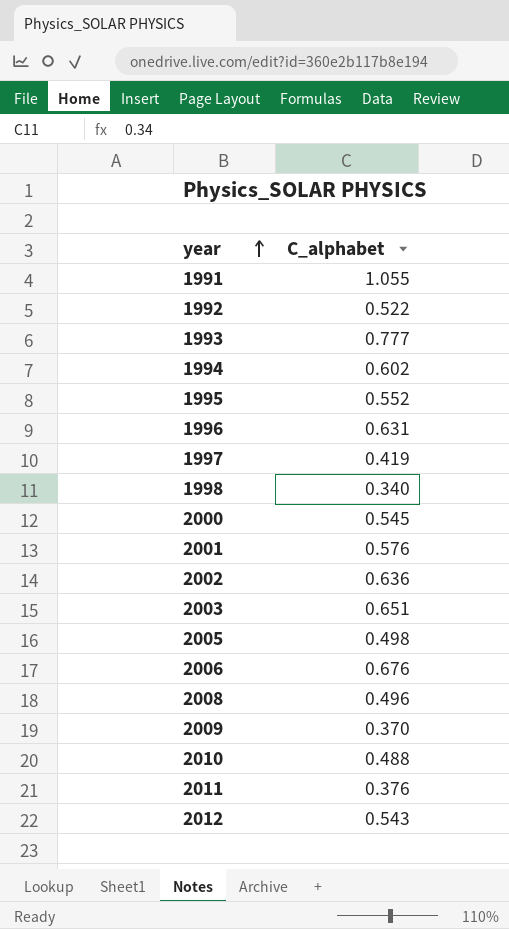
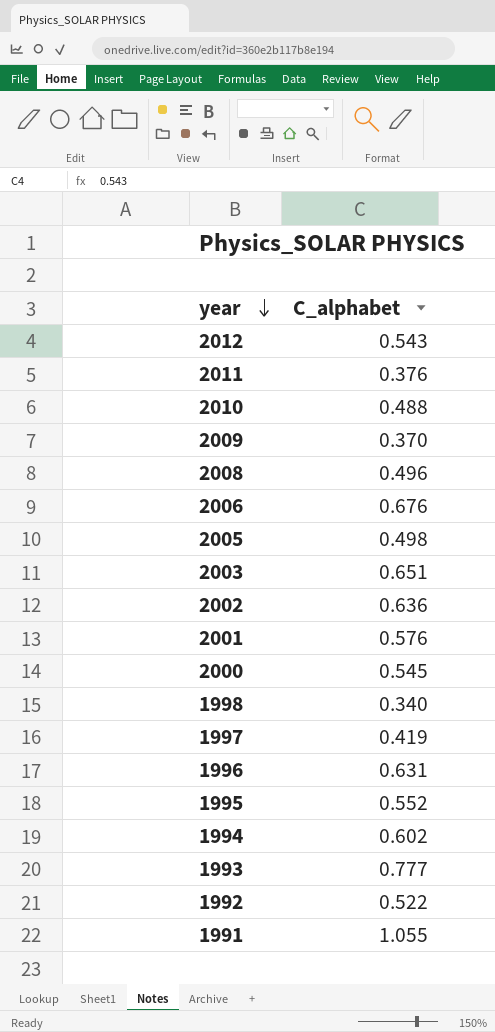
row order: year ascending -> year descending

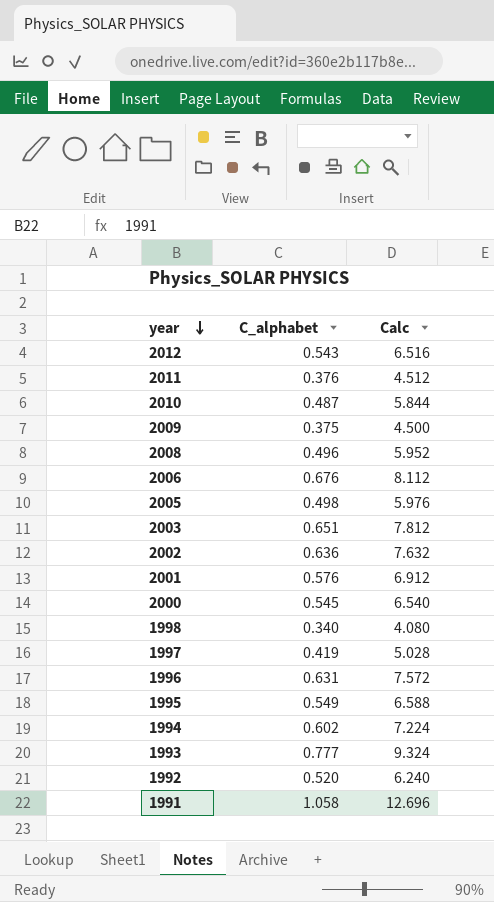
column Calc | formula: none -> [C_alphabet] * 12
2010 | C_alphabet: 0.488 -> 0.487
2009 | C_alphabet: 0.370 -> 0.375
1995 | C_alphabet: 0.552 -> 0.549
1992 | C_alphabet: 0.522 -> 0.520
1991 | C_alphabet: 1.055 -> 1.058

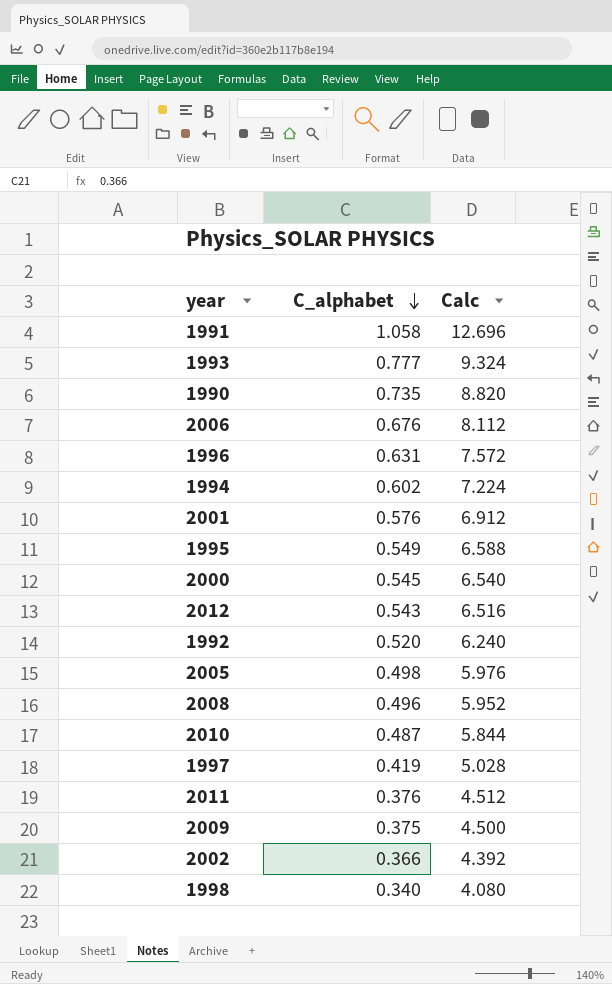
row order: year descending -> C_alphabet descending
row 2003: 0.651 | 7.812 -> none
row 1990: none -> 0.735 | 8.820
2002 | C_alphabet: 0.636 -> 0.366
2002 | Calc: 7.632 -> 4.392

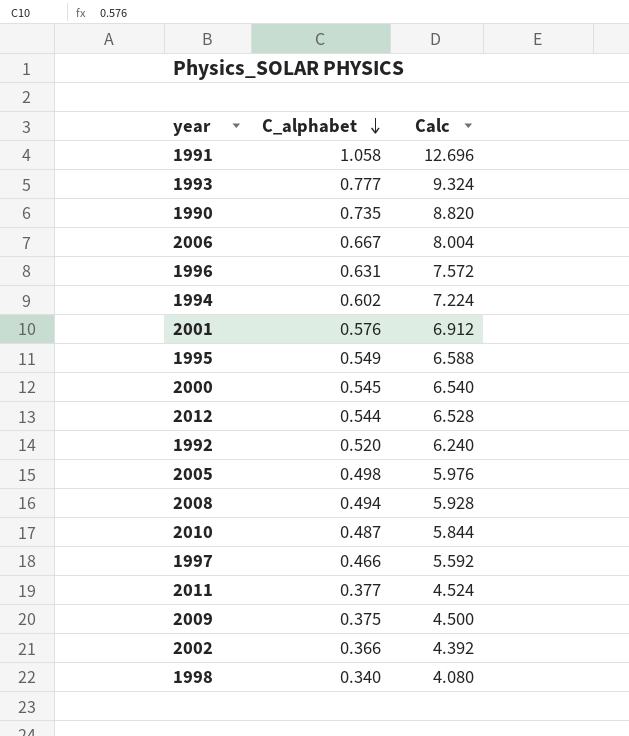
2006 | C_alphabet: 0.676 -> 0.667
2006 | Calc: 8.112 -> 8.004
2012 | C_alphabet: 0.543 -> 0.544
2012 | Calc: 6.516 -> 6.528
2008 | C_alphabet: 0.496 -> 0.494
2008 | Calc: 5.952 -> 5.928
1997 | C_alphabet: 0.419 -> 0.466
1997 | Calc: 5.028 -> 5.592
2011 | C_alphabet: 0.376 -> 0.377
2011 | Calc: 4.512 -> 4.524

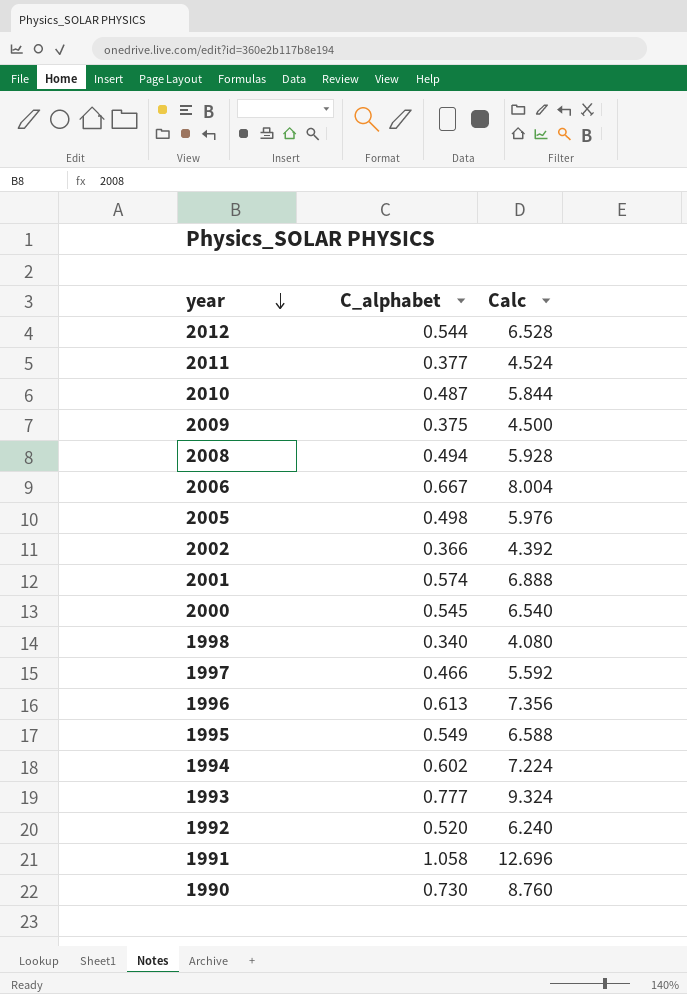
row order: C_alphabet descending -> year descending
2001 | C_alphabet: 0.576 -> 0.574
2001 | Calc: 6.912 -> 6.888
1996 | C_alphabet: 0.631 -> 0.613
1996 | Calc: 7.572 -> 7.356
1990 | C_alphabet: 0.735 -> 0.730
1990 | Calc: 8.820 -> 8.760

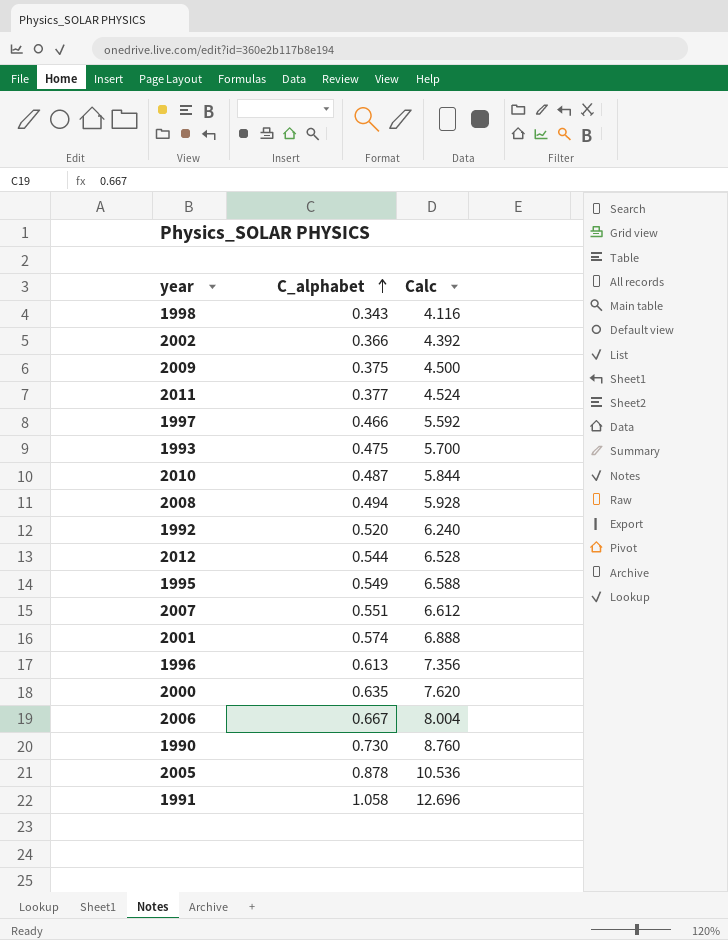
row order: year descending -> C_alphabet ascending
row 1994: 0.602 | 7.224 -> none
1998 | C_alphabet: 0.340 -> 0.343
1998 | Calc: 4.080 -> 4.116
1993 | C_alphabet: 0.777 -> 0.475
1993 | Calc: 9.324 -> 5.700
row 2007: none -> 0.551 | 6.612
2000 | C_alphabet: 0.545 -> 0.635
2000 | Calc: 6.540 -> 7.620
2005 | C_alphabet: 0.498 -> 0.878
2005 | Calc: 5.976 -> 10.536

